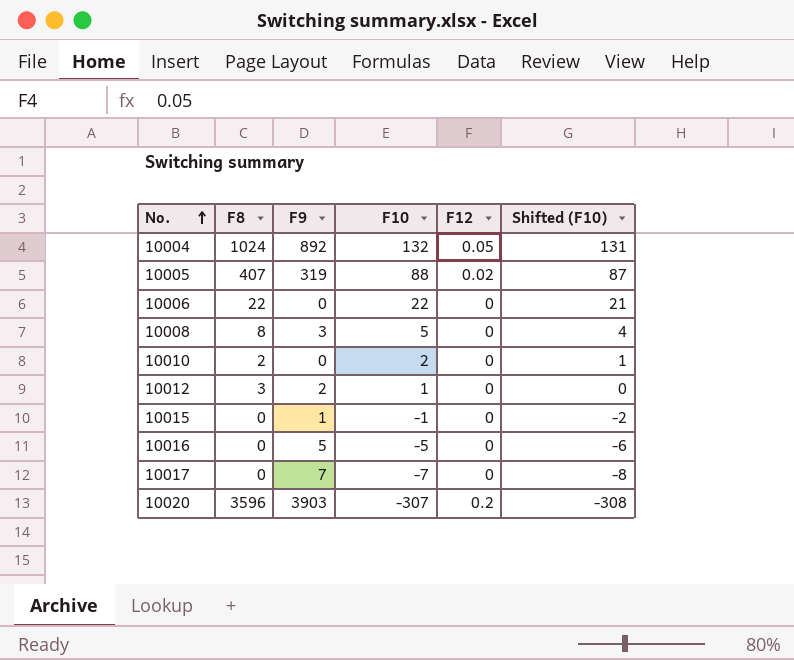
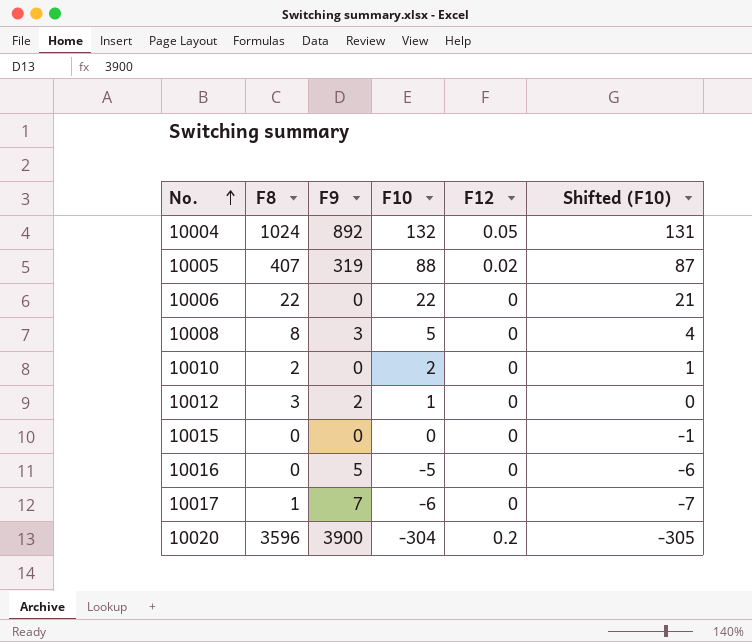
10015 | F9: 1 -> 0
10015 | F10: -1 -> 0
10015 | Shifted (F10): -2 -> -1
10017 | F8: 0 -> 1
10017 | F10: -7 -> -6
10017 | Shifted (F10): -8 -> -7
10020 | F9: 3903 -> 3900
10020 | F10: -307 -> -304
10020 | Shifted (F10): -308 -> -305

